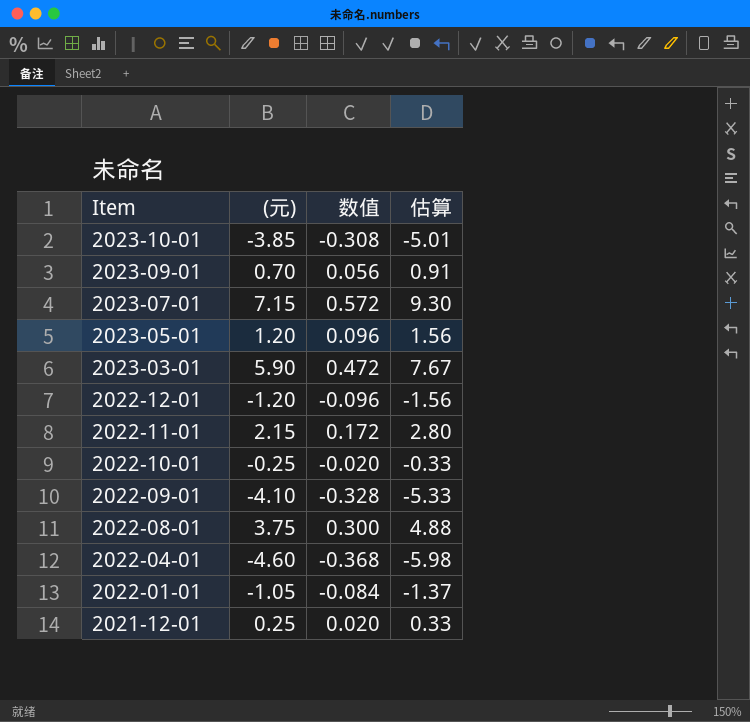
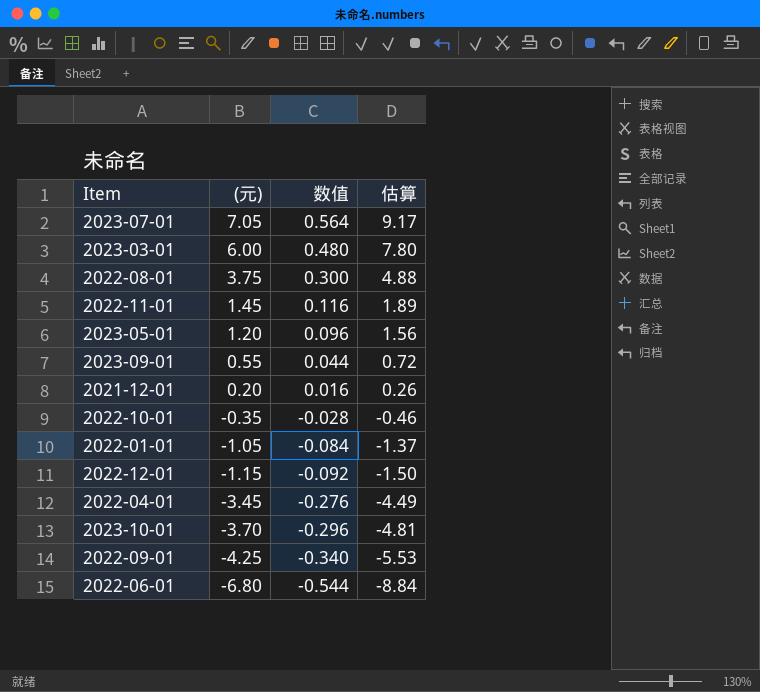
row order: Item descending -> (元) descending
2023-07-01 | (元): 7.15 -> 7.05
2023-07-01 | 数值: 0.572 -> 0.564
2023-07-01 | 估算: 9.30 -> 9.17
2023-03-01 | (元): 5.90 -> 6.00
2023-03-01 | 数值: 0.472 -> 0.480
2023-03-01 | 估算: 7.67 -> 7.80
2022-11-01 | (元): 2.15 -> 1.45
2022-11-01 | 数值: 0.172 -> 0.116
2022-11-01 | 估算: 2.80 -> 1.89
2023-09-01 | (元): 0.70 -> 0.55
2023-09-01 | 数值: 0.056 -> 0.044
2023-09-01 | 估算: 0.91 -> 0.72
2021-12-01 | (元): 0.25 -> 0.20
2021-12-01 | 数值: 0.020 -> 0.016
2021-12-01 | 估算: 0.33 -> 0.26
2022-10-01 | (元): -0.25 -> -0.35
2022-10-01 | 数值: -0.020 -> -0.028
2022-10-01 | 估算: -0.33 -> -0.46
2022-12-01 | (元): -1.20 -> -1.15
2022-12-01 | 数值: -0.096 -> -0.092
2022-12-01 | 估算: -1.56 -> -1.50
2022-04-01 | (元): -4.60 -> -3.45
2022-04-01 | 数值: -0.368 -> -0.276
2022-04-01 | 估算: -5.98 -> -4.49
2023-10-01 | (元): -3.85 -> -3.70
2023-10-01 | 数值: -0.308 -> -0.296
2023-10-01 | 估算: -5.01 -> -4.81
2022-09-01 | (元): -4.10 -> -4.25
2022-09-01 | 数值: -0.328 -> -0.340
2022-09-01 | 估算: -5.33 -> -5.53
row 2022-06-01: none -> -6.80 | -0.544 | -8.84

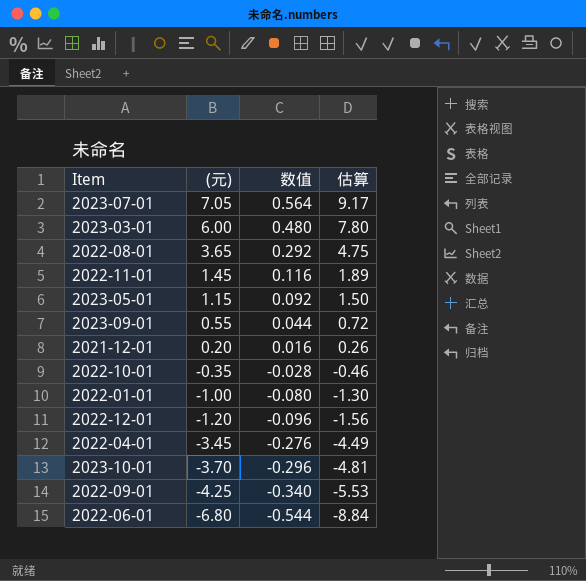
2022-08-01 | (元): 3.75 -> 3.65
2022-08-01 | 数值: 0.300 -> 0.292
2022-08-01 | 估算: 4.88 -> 4.75
2023-05-01 | (元): 1.20 -> 1.15
2023-05-01 | 数值: 0.096 -> 0.092
2023-05-01 | 估算: 1.56 -> 1.50
2022-01-01 | (元): -1.05 -> -1.00
2022-01-01 | 数值: -0.084 -> -0.080
2022-01-01 | 估算: -1.37 -> -1.30
2022-12-01 | (元): -1.15 -> -1.20
2022-12-01 | 数值: -0.092 -> -0.096
2022-12-01 | 估算: -1.50 -> -1.56

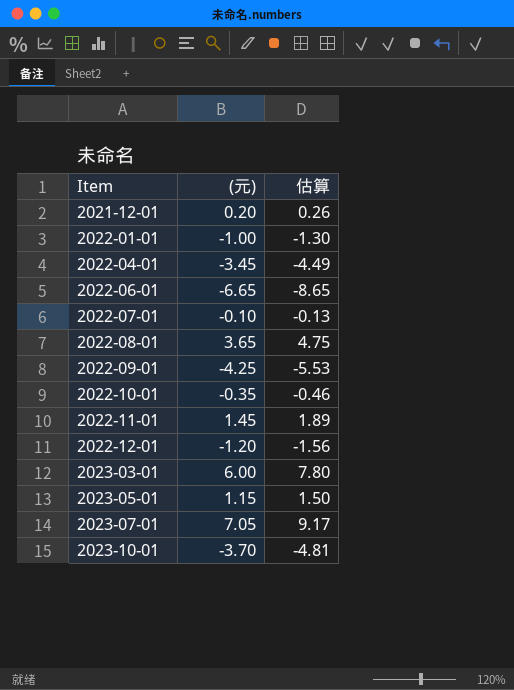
row order: (元) descending -> Item ascending
column 数值 | formula: [(元)] * 0.08 -> none
row 2023-09-01: 0.55 | 0.044 | 0.72 -> none
2022-06-01 | (元): -6.80 -> -6.65
2022-06-01 | 估算: -8.84 -> -8.65
row 2022-07-01: none -> -0.10 | -0.13

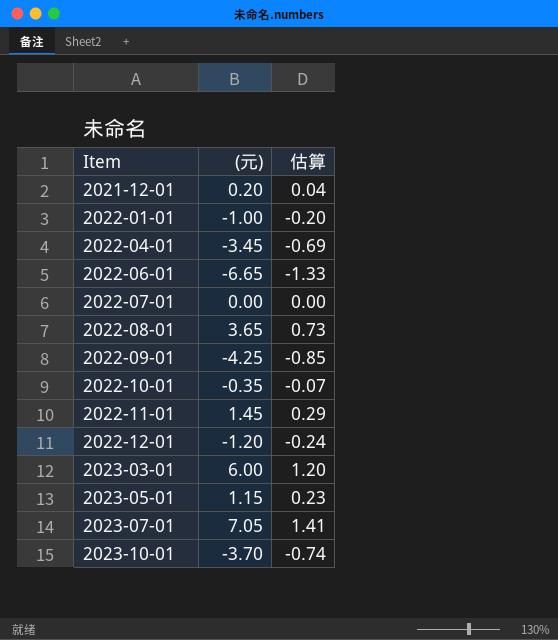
column 估算 | formula: [(元)] * 1.3 -> [(元)] * 0.2
2022-07-01 | (元): -0.10 -> 0.00

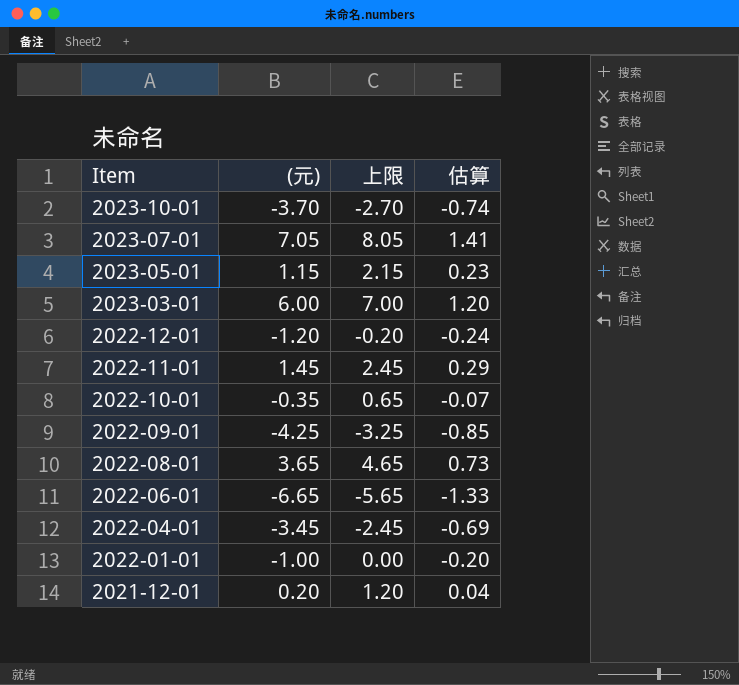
row order: Item ascending -> Item descending
column 上限 | formula: none -> [(元)] + 1
row 2022-07-01: 0.00 | 0.00 -> none

